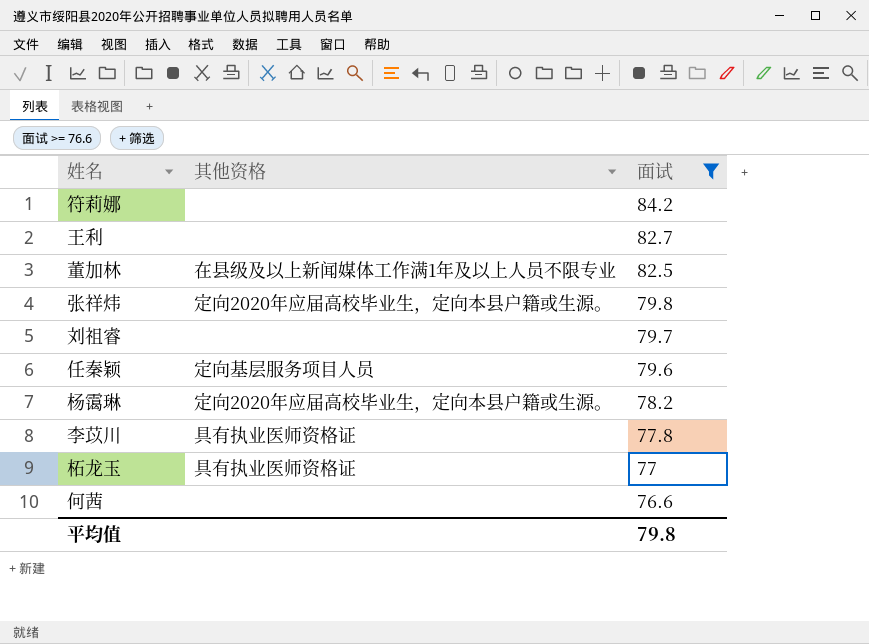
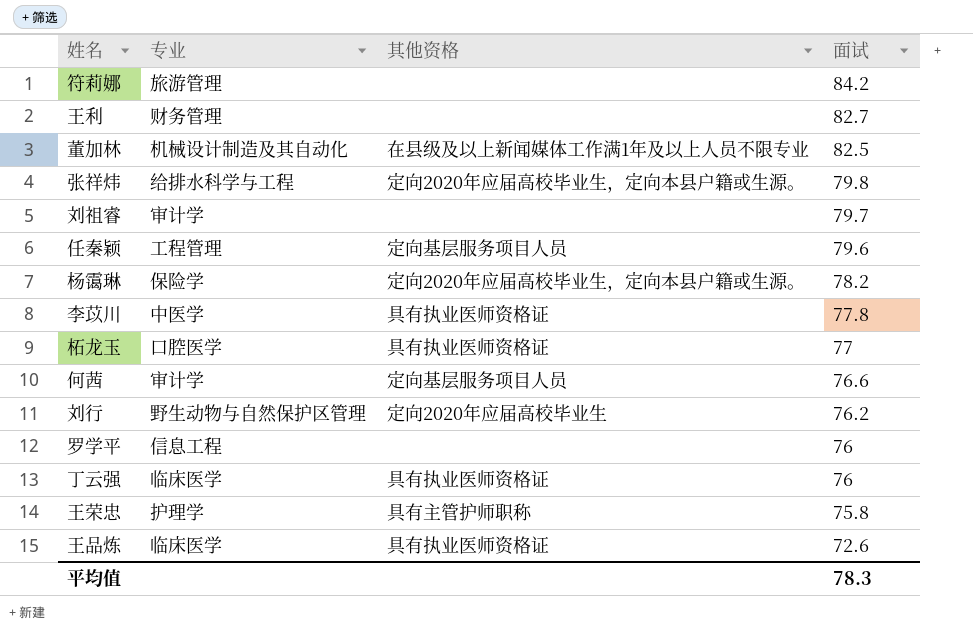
filter: 面试 >= 76.6 -> none
column 专业 | position: none -> 2
何茜 | 其他资格: none -> 定向基层服务项目人员
平均值 | 面试: 79.8 -> 78.3

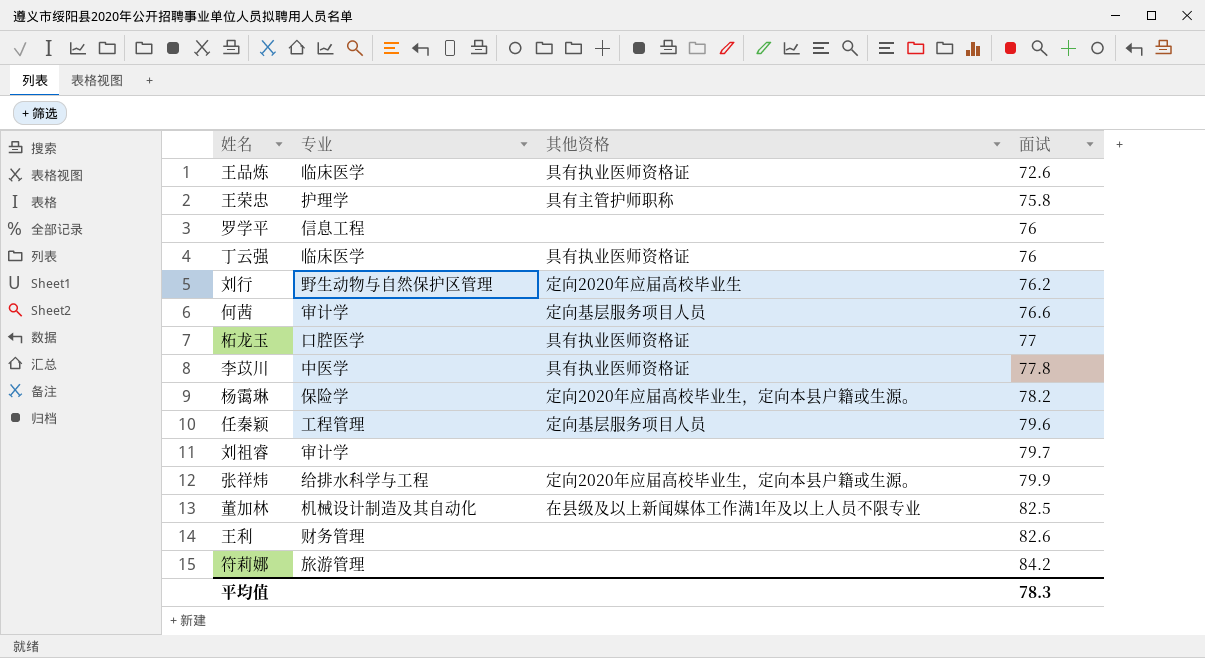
row order: 面试 descending -> 面试 ascending
张祥炜 | 面试: 79.8 -> 79.9
王利 | 面试: 82.7 -> 82.6

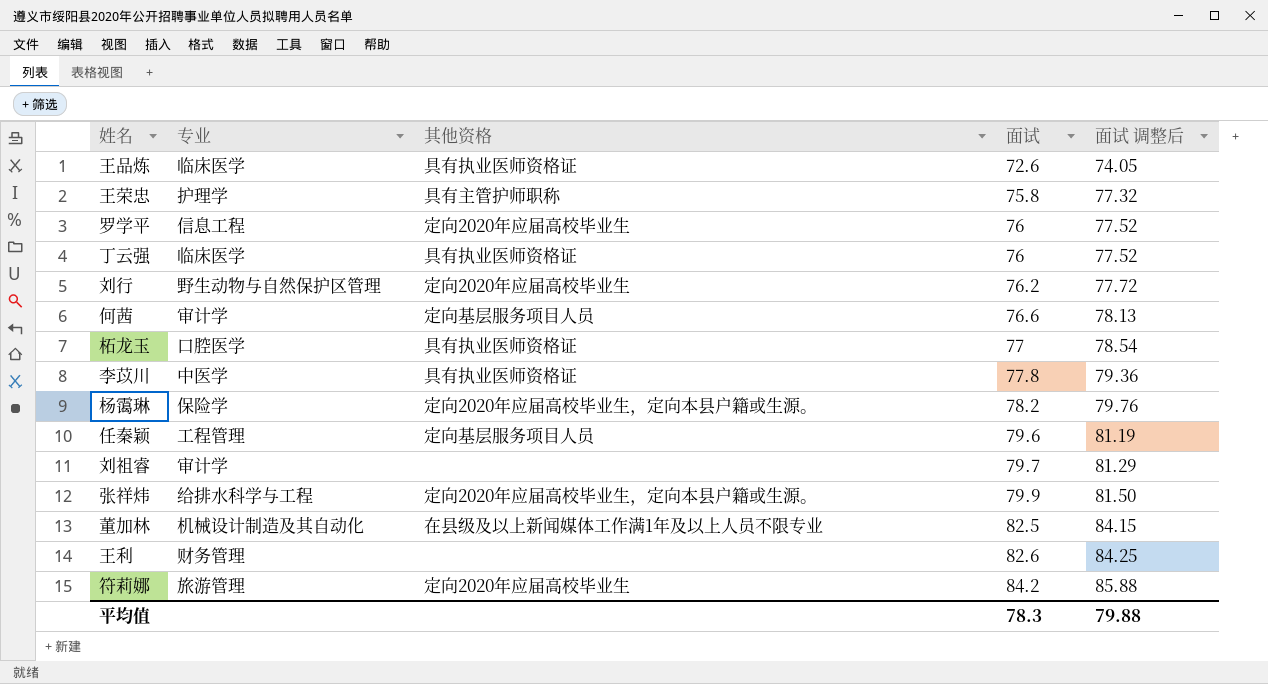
column 面试 调整后 | formula: none -> [面试] * 1.02
罗学平 | 其他资格: none -> 定向2020年应届高校毕业生
符莉娜 | 其他资格: none -> 定向2020年应届高校毕业生

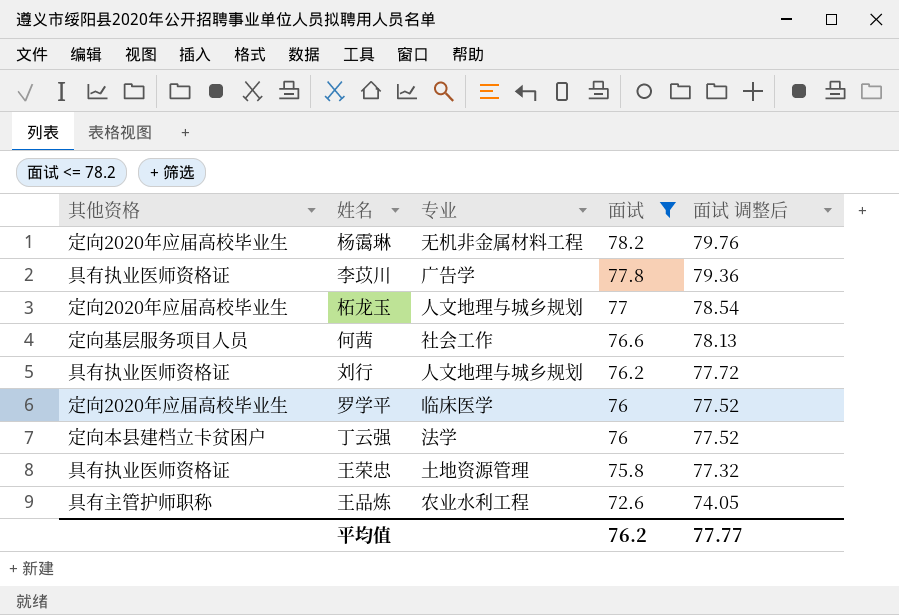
filter: none -> 面试 <= 78.2
row order: 面试 ascending -> 面试 descending
column 其他资格 | position: 3 -> 1
杨霭琳 | 其他资格: 定向2020年应届高校毕业生，定向本县户籍或生源。 -> 定向2020年应届高校毕业生
杨霭琳 | 专业: 保险学 -> 无机非金属材料工程
李苡川 | 专业: 中医学 -> 广告学
柘龙玉 | 其他资格: 具有执业医师资格证 -> 定向2020年应届高校毕业生
柘龙玉 | 专业: 口腔医学 -> 人文地理与城乡规划
何茜 | 专业: 审计学 -> 社会工作
刘行 | 其他资格: 定向2020年应届高校毕业生 -> 具有执业医师资格证
刘行 | 专业: 野生动物与自然保护区管理 -> 人文地理与城乡规划
罗学平 | 专业: 信息工程 -> 临床医学
丁云强 | 其他资格: 具有执业医师资格证 -> 定向本县建档立卡贫困户
丁云强 | 专业: 临床医学 -> 法学
王荣忠 | 其他资格: 具有主管护师职称 -> 具有执业医师资格证
王荣忠 | 专业: 护理学 -> 土地资源管理
王品炼 | 其他资格: 具有执业医师资格证 -> 具有主管护师职称
王品炼 | 专业: 临床医学 -> 农业水利工程
平均值 | 面试: 78.3 -> 76.2
平均值 | 面试 调整后: 79.88 -> 77.77

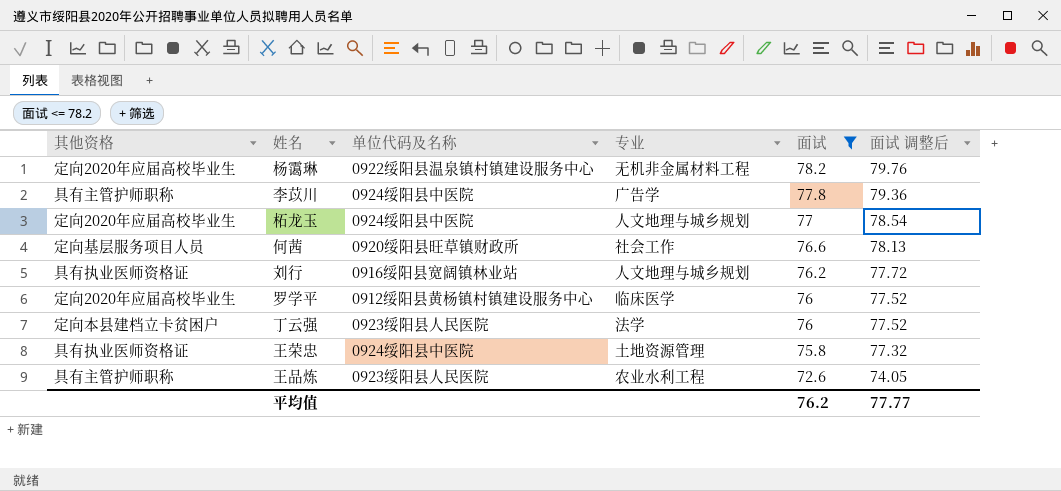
column 单位代码及名称 | position: none -> 3
李苡川 | 其他资格: 具有执业医师资格证 -> 具有主管护师职称

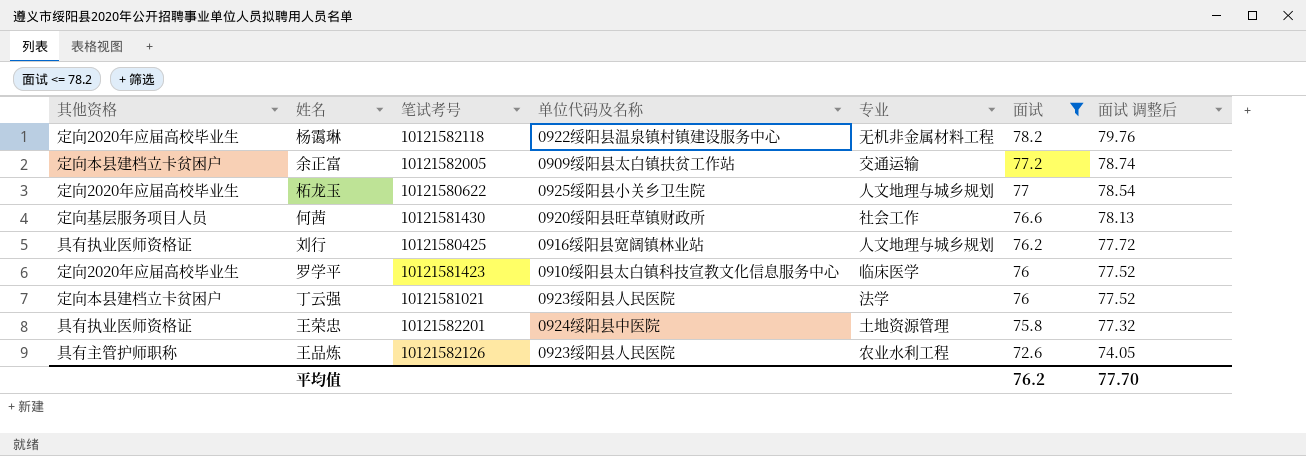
column 笔试考号 | position: none -> 3
row 李苡川: 具有主管护师职称 | 0924绥阳县中医院 | 广告学 | 77.8 | 79.36 -> none
row 余正富: none -> 定向本县建档立卡贫困户 | 10121582005 | 0909绥阳县太白镇扶贫工作站 | 交通运输 | 77.2 | 78.74
柘龙玉 | 单位代码及名称: 0924绥阳县中医院 -> 0925绥阳县小关乡卫生院
罗学平 | 单位代码及名称: 0912绥阳县黄杨镇村镇建设服务中心 -> 0910绥阳县太白镇科技宣教文化信息服务中心
平均值 | 面试 调整后: 77.77 -> 77.70

